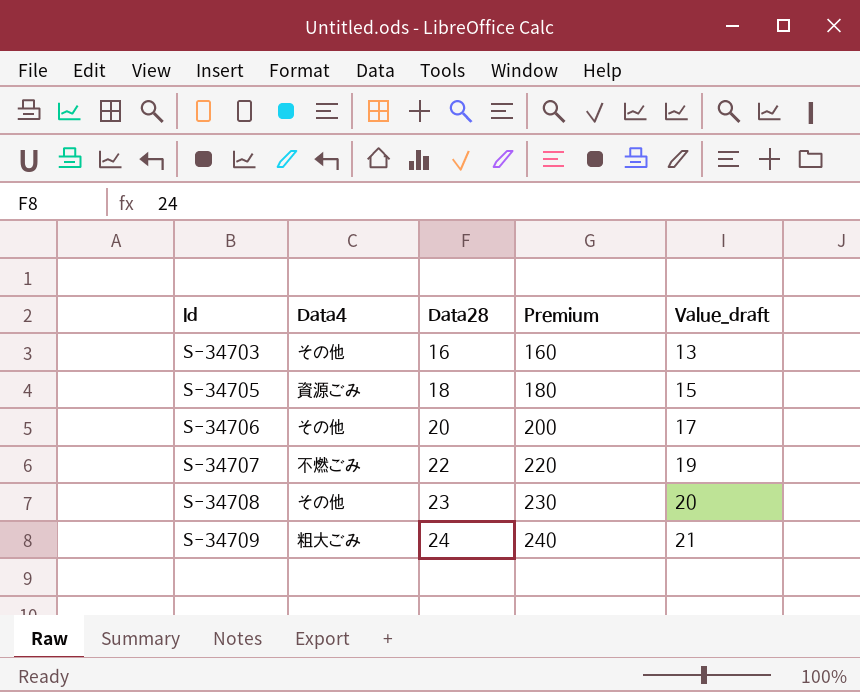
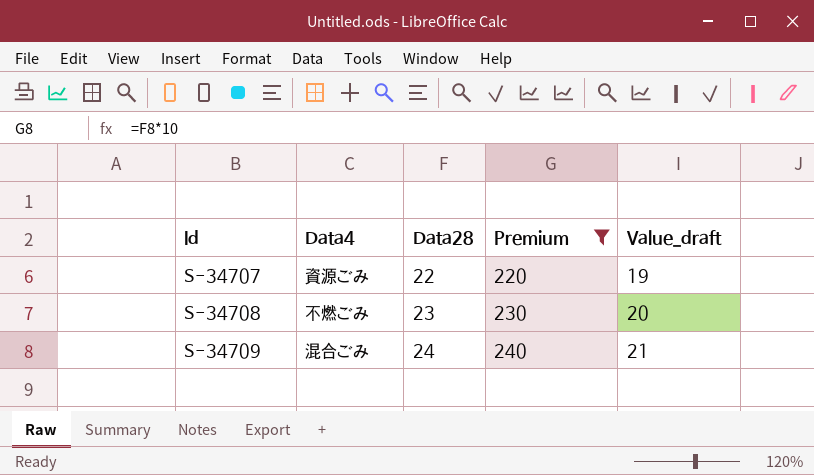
filter: none -> Premium >= 220
S-34707 | Data4: 不燃ごみ -> 資源ごみ
S-34708 | Data4: その他 -> 不燃ごみ
S-34709 | Data4: 粗大ごみ -> 混合ごみ

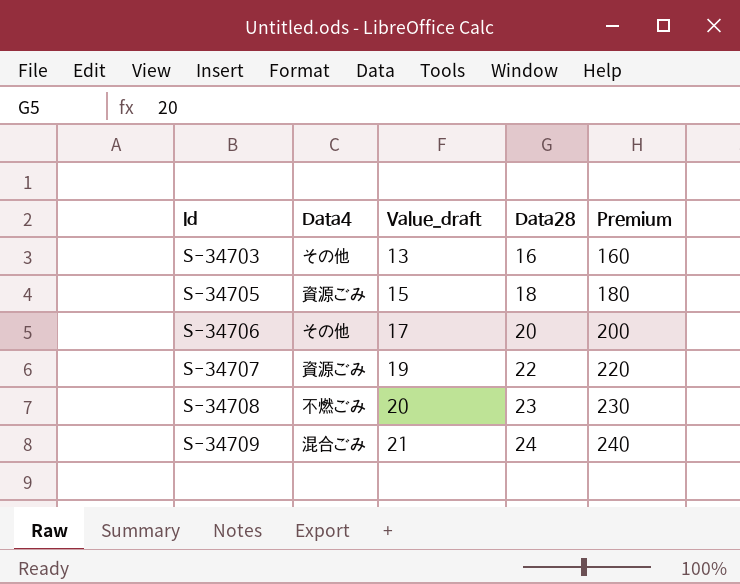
filter: Premium >= 220 -> none
column Value_draft | position: 5 -> 3

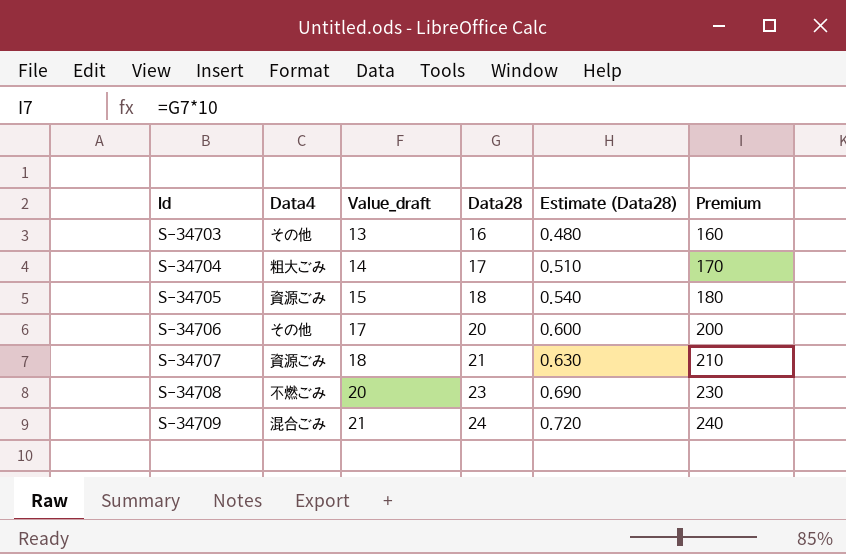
column Estimate (Data28) | formula: none -> [Data28] * 0.03
row S-34704: none -> 粗大ごみ | 14 | 17 | 0.510 | 170
S-34707 | Value_draft: 19 -> 18
S-34707 | Data28: 22 -> 21
S-34707 | Premium: 220 -> 210

